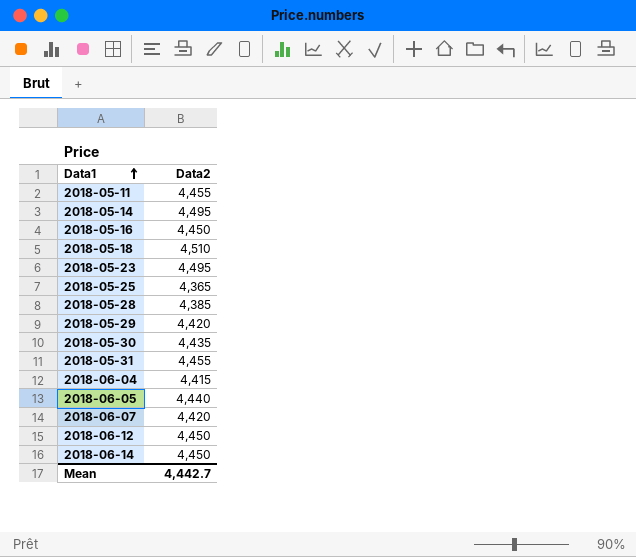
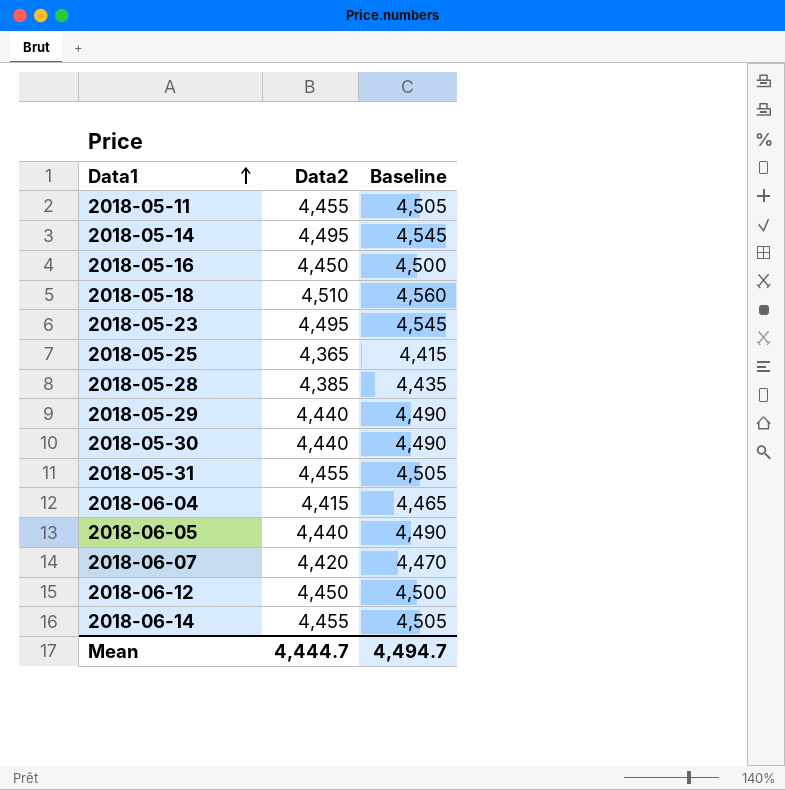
column Baseline | formula: none -> [Data2] + 50
2018-05-29 | Data2: 4,420 -> 4,440
2018-05-30 | Data2: 4,435 -> 4,440
2018-06-14 | Data2: 4,450 -> 4,455
Mean | Data2: 4,442.7 -> 4,444.7

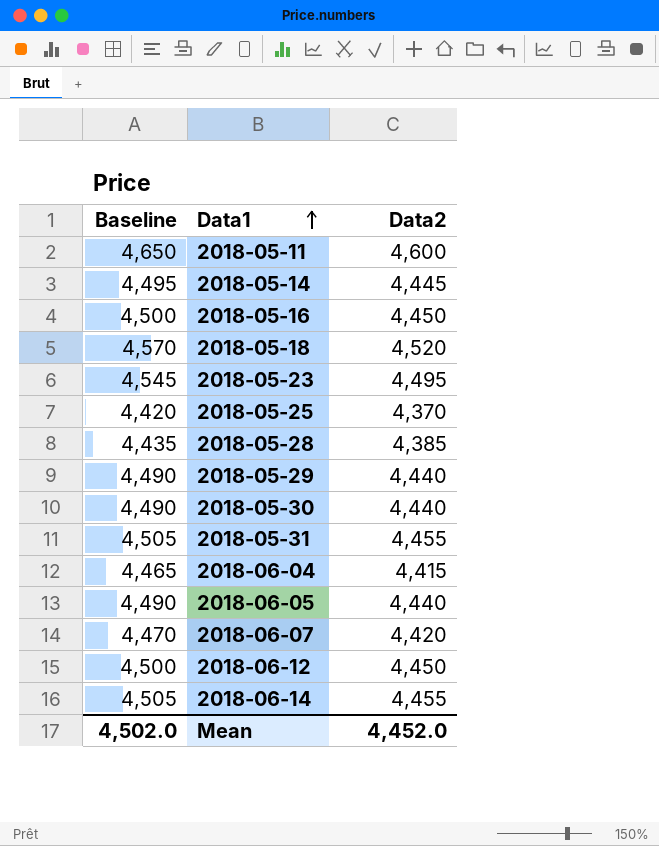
column Baseline | position: 3 -> 1
2018-05-11 | Baseline: 4,505 -> 4,650
2018-05-11 | Data2: 4,455 -> 4,600
2018-05-14 | Baseline: 4,545 -> 4,495
2018-05-14 | Data2: 4,495 -> 4,445
2018-05-18 | Baseline: 4,560 -> 4,570
2018-05-18 | Data2: 4,510 -> 4,520
2018-05-25 | Baseline: 4,415 -> 4,420
2018-05-25 | Data2: 4,365 -> 4,370
Mean | Baseline: 4,494.7 -> 4,502.0
Mean | Data2: 4,444.7 -> 4,452.0

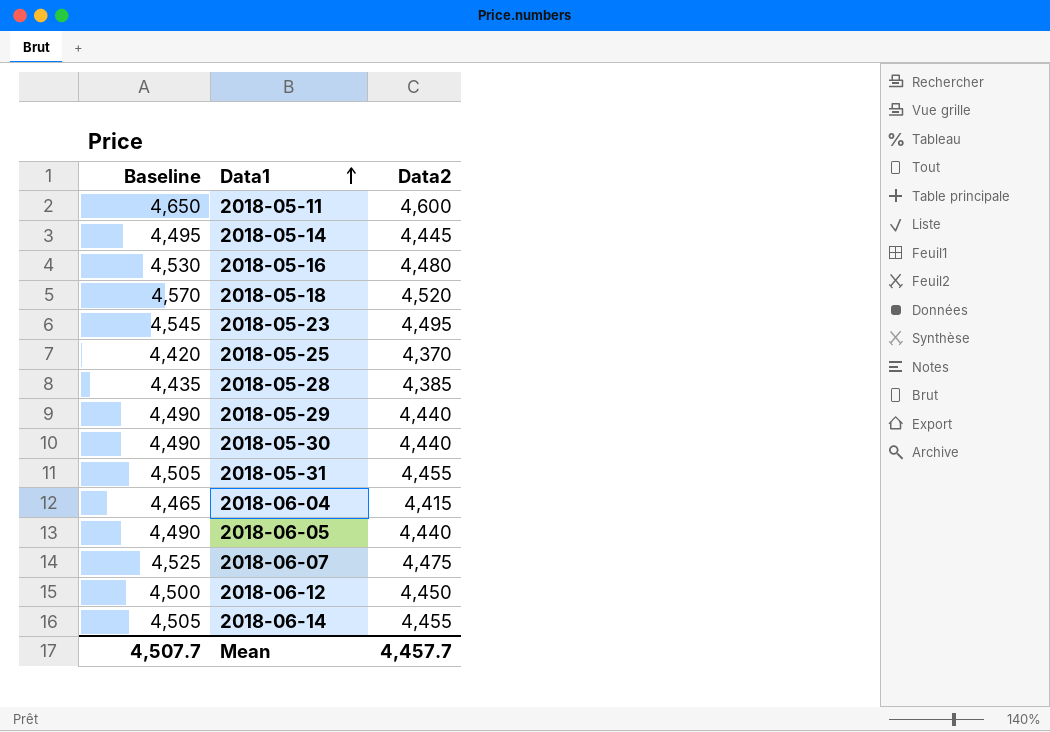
2018-05-16 | Baseline: 4,500 -> 4,530
2018-05-16 | Data2: 4,450 -> 4,480
2018-06-07 | Baseline: 4,470 -> 4,525
2018-06-07 | Data2: 4,420 -> 4,475
Mean | Baseline: 4,502.0 -> 4,507.7
Mean | Data2: 4,452.0 -> 4,457.7

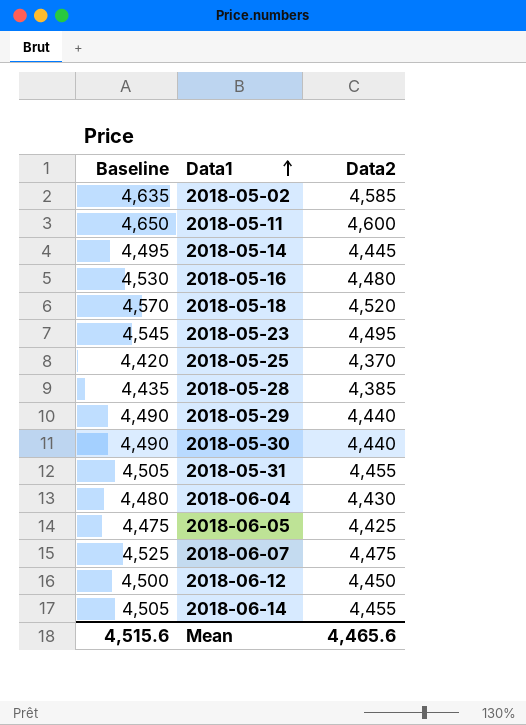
row 2018-05-02: none -> 4,635 | 4,585
2018-06-04 | Baseline: 4,465 -> 4,480
2018-06-04 | Data2: 4,415 -> 4,430
2018-06-05 | Baseline: 4,490 -> 4,475
2018-06-05 | Data2: 4,440 -> 4,425
Mean | Baseline: 4,507.7 -> 4,515.6
Mean | Data2: 4,457.7 -> 4,465.6

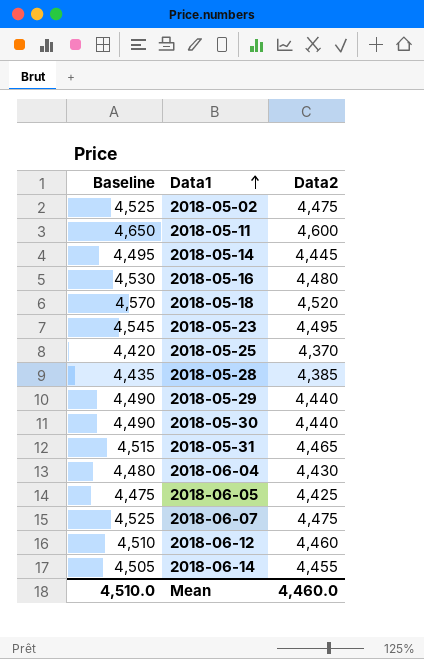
2018-05-02 | Baseline: 4,635 -> 4,525
2018-05-02 | Data2: 4,585 -> 4,475
2018-05-31 | Baseline: 4,505 -> 4,515
2018-05-31 | Data2: 4,455 -> 4,465
2018-06-12 | Baseline: 4,500 -> 4,510
2018-06-12 | Data2: 4,450 -> 4,460
Mean | Baseline: 4,515.6 -> 4,510.0
Mean | Data2: 4,465.6 -> 4,460.0

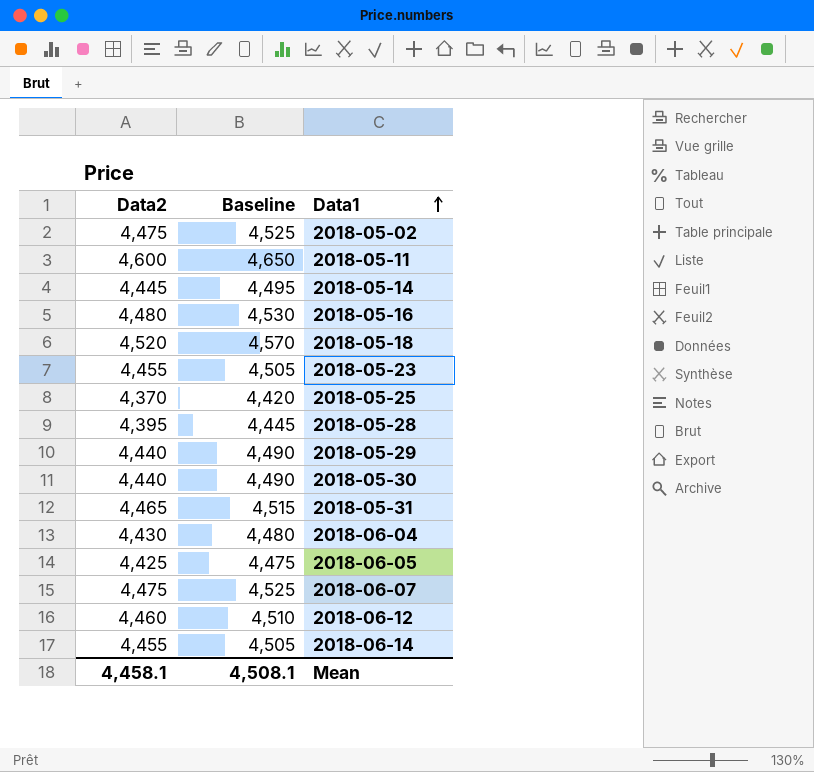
column Data2 | position: 3 -> 1
2018-05-23 | Data2: 4,495 -> 4,455
2018-05-23 | Baseline: 4,545 -> 4,505
2018-05-28 | Data2: 4,385 -> 4,395
2018-05-28 | Baseline: 4,435 -> 4,445
Mean | Data2: 4,460.0 -> 4,458.1
Mean | Baseline: 4,510.0 -> 4,508.1

